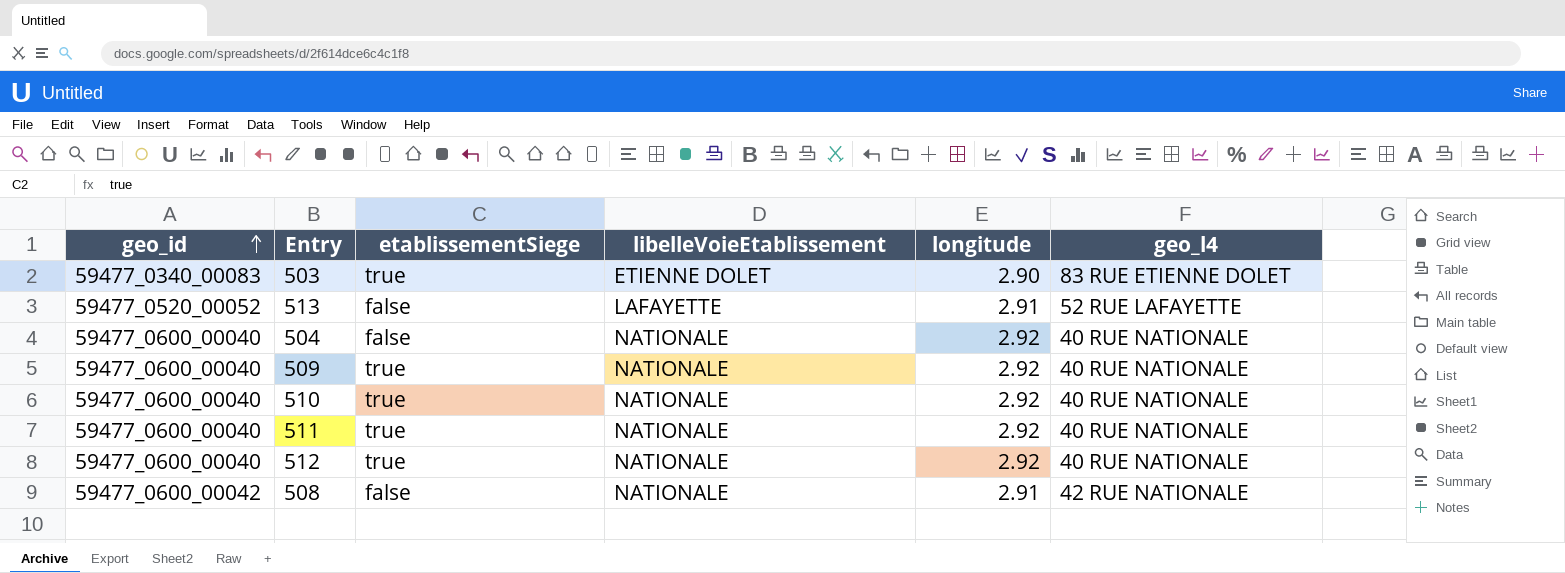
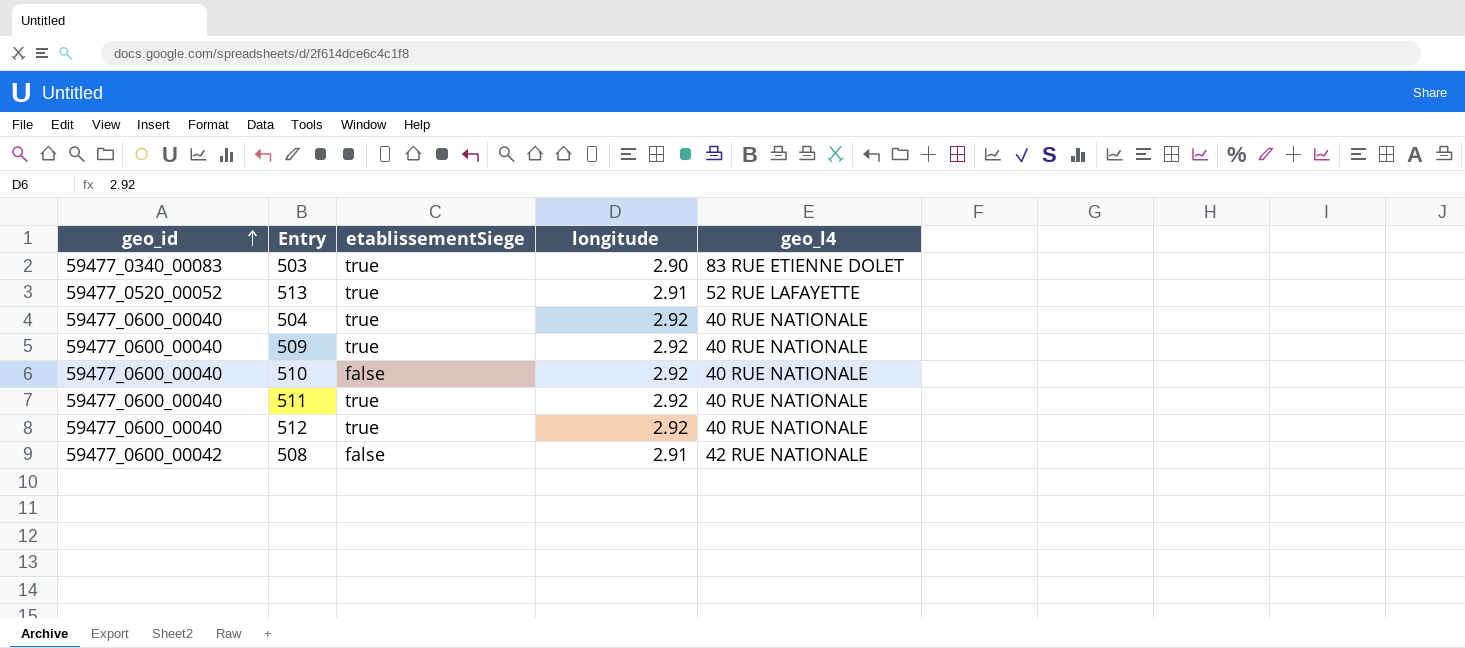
column libelleVoieEtablissement | position: 4 -> none
513 | etablissementSiege: false -> true
504 | etablissementSiege: false -> true
510 | etablissementSiege: true -> false

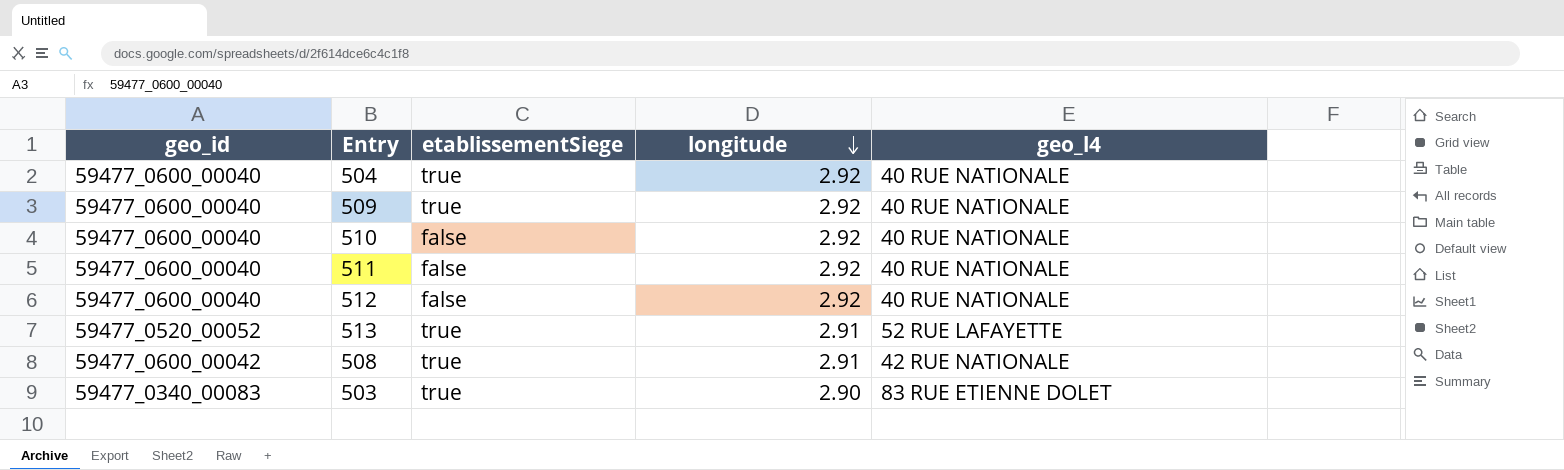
row order: geo_id ascending -> longitude descending
511 | etablissementSiege: true -> false
512 | etablissementSiege: true -> false
508 | etablissementSiege: false -> true

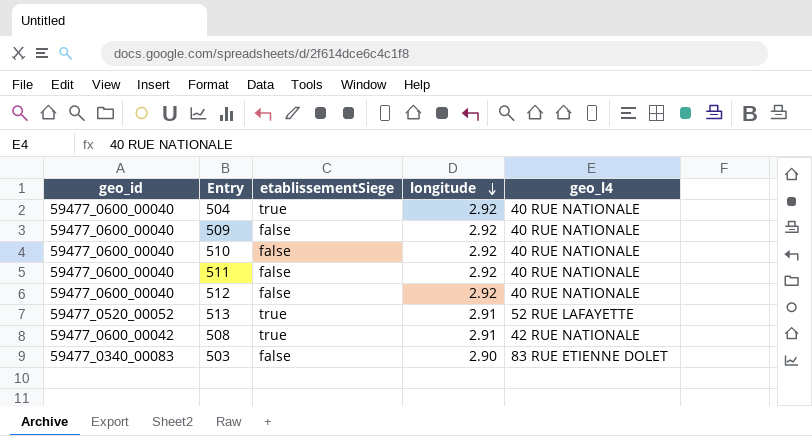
509 | etablissementSiege: true -> false
503 | etablissementSiege: true -> false

